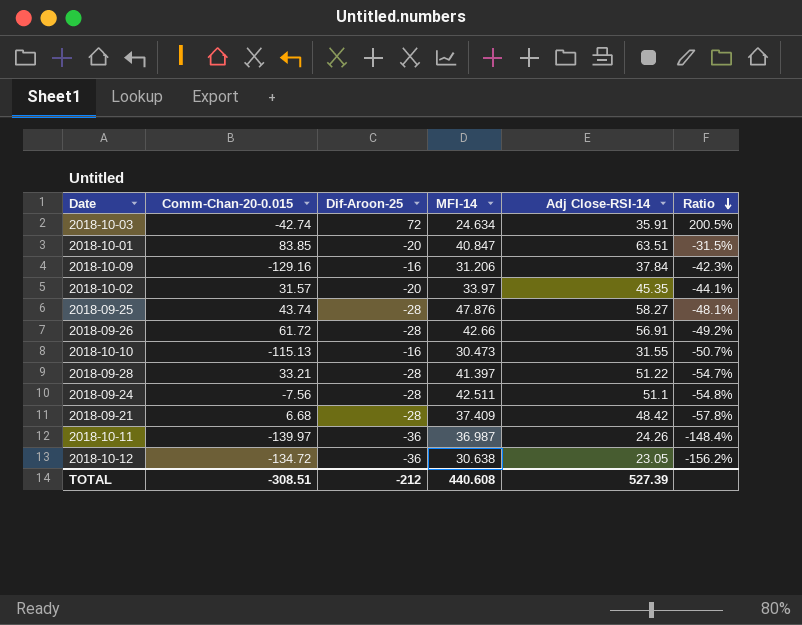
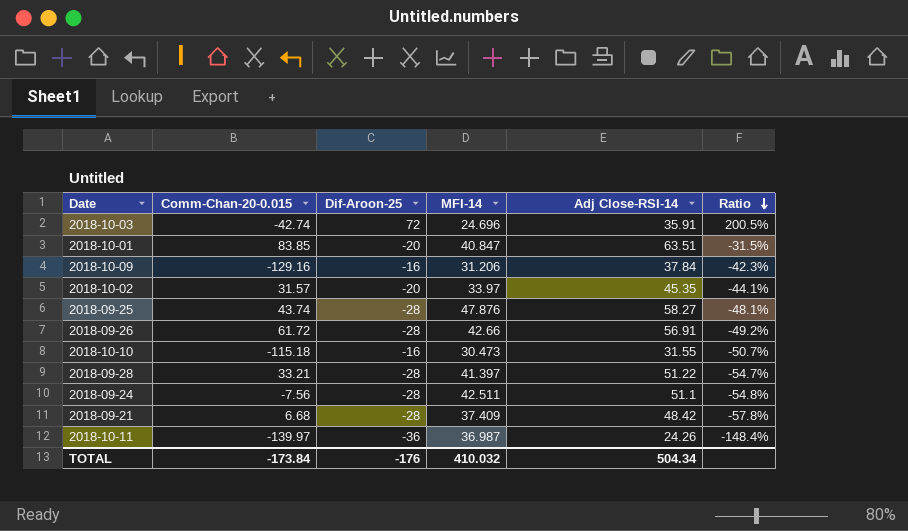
row 2018-10-12: -134.72 | -36 | 30.638 | 23.05 | -156.2% -> none
2018-10-03 | MFI-14: 24.634 -> 24.696
2018-10-10 | Comm-Chan-20-0.015: -115.13 -> -115.18
TOTAL | Comm-Chan-20-0.015: -308.51 -> -173.84
TOTAL | Dif-Aroon-25: -212 -> -176
TOTAL | MFI-14: 440.608 -> 410.032
TOTAL | Adj Close-RSI-14: 527.39 -> 504.34

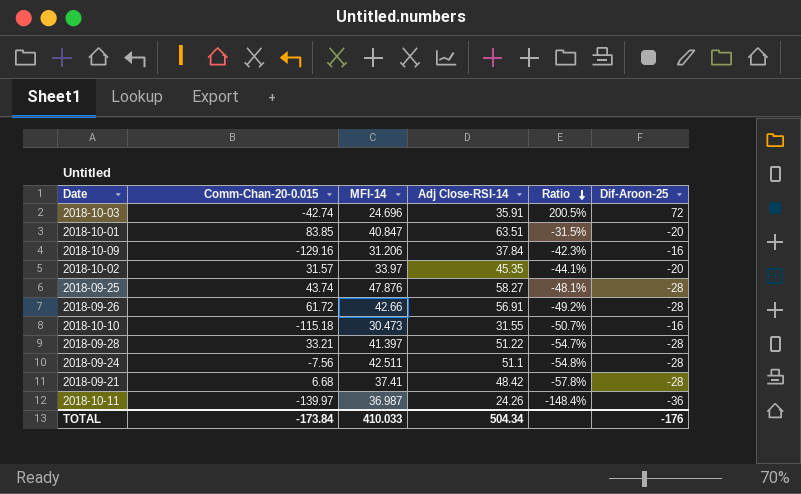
column Dif-Aroon-25 | position: 3 -> 6
2018-09-21 | MFI-14: 37.409 -> 37.41
TOTAL | MFI-14: 410.032 -> 410.033

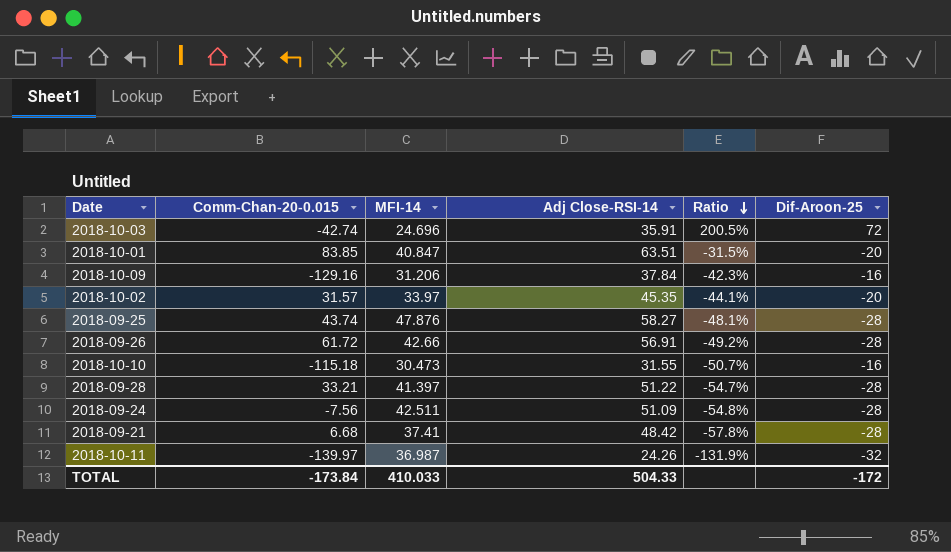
2018-09-24 | Adj Close-RSI-14: 51.1 -> 51.09
2018-10-11 | Ratio: -148.4% -> -131.9%
2018-10-11 | Dif-Aroon-25: -36 -> -32
TOTAL | Adj Close-RSI-14: 504.34 -> 504.33
TOTAL | Dif-Aroon-25: -176 -> -172

